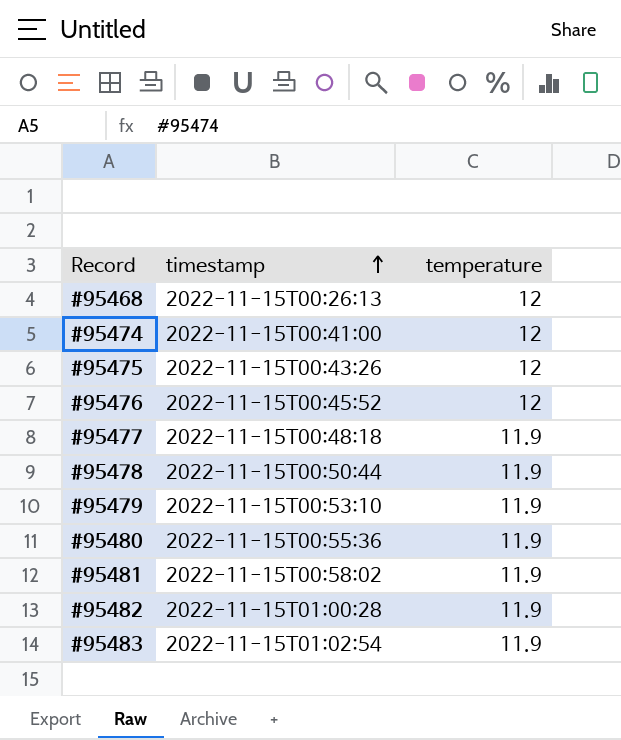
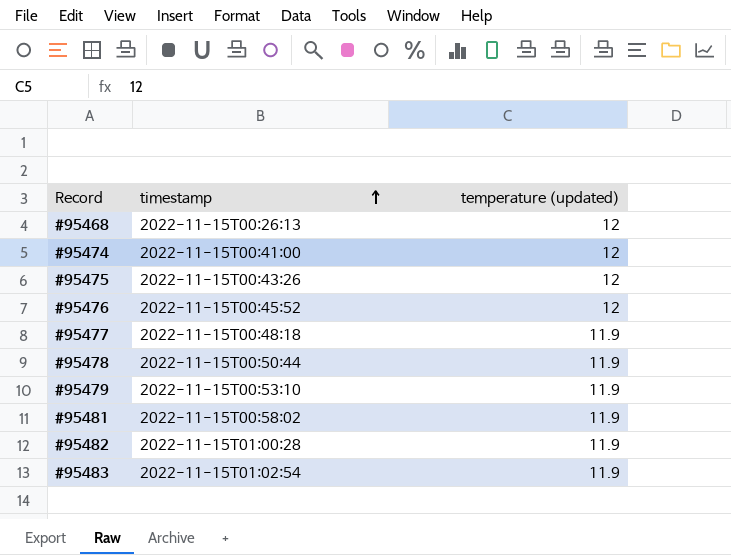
column name: temperature -> temperature (updated)
row #95480: 2022-11-15T00:55:36 | 11.9 -> none

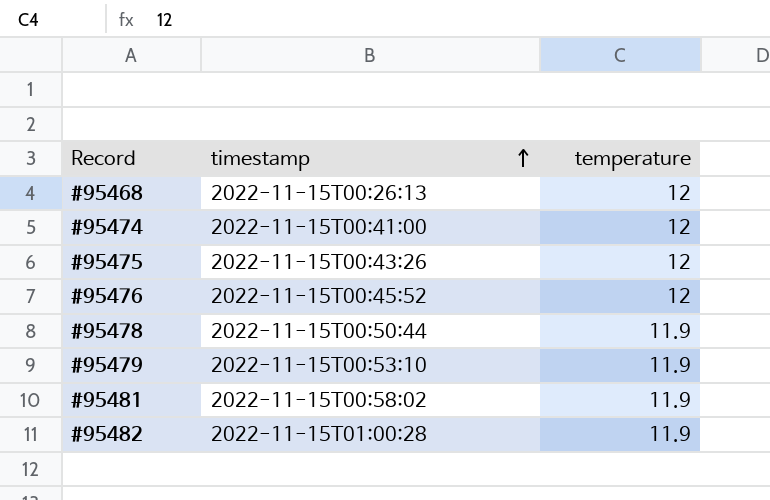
column name: temperature (updated) -> temperature
row #95477: 2022-11-15T00:48:18 | 11.9 -> none
row #95483: 2022-11-15T01:02:54 | 11.9 -> none

